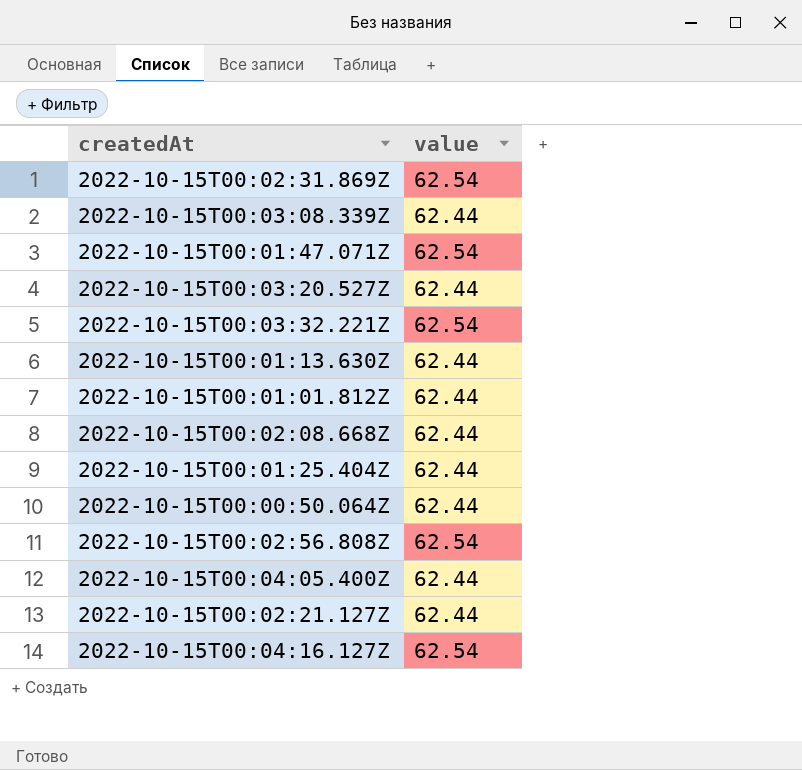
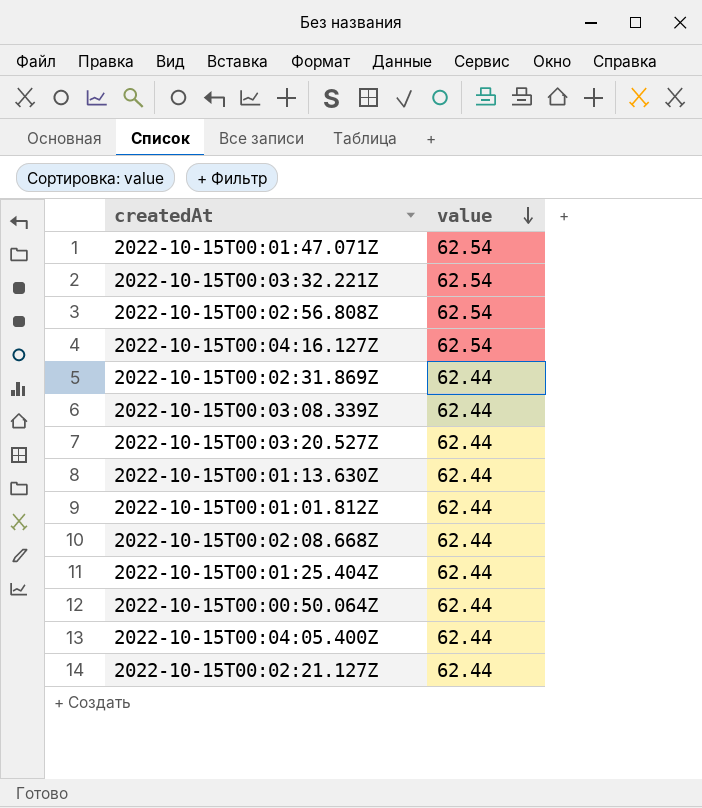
row order: none -> value descending
2022-10-15T00:02:31.869Z | value: 62.54 -> 62.44

